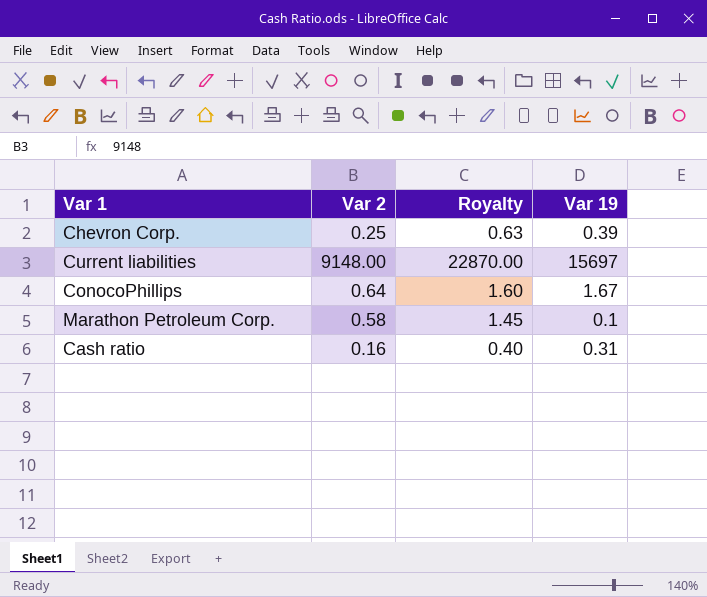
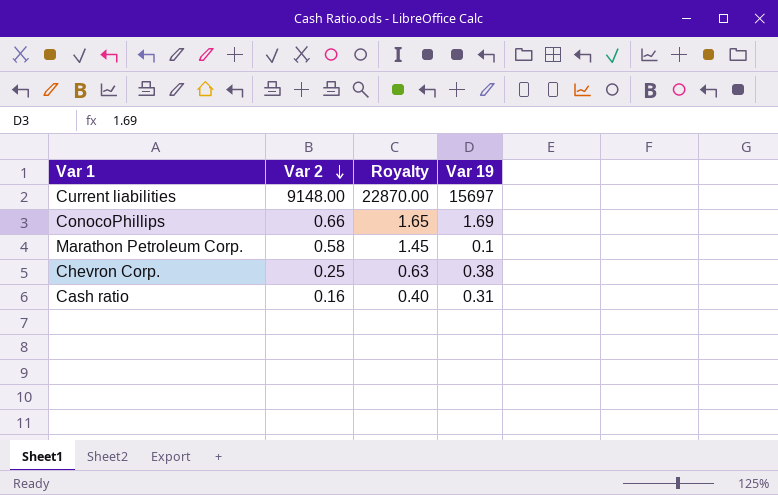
row order: none -> Var 2 descending
ConocoPhillips | Var 2: 0.64 -> 0.66
ConocoPhillips | Royalty: 1.60 -> 1.65
ConocoPhillips | Var 19: 1.67 -> 1.69
Chevron Corp. | Var 19: 0.39 -> 0.38

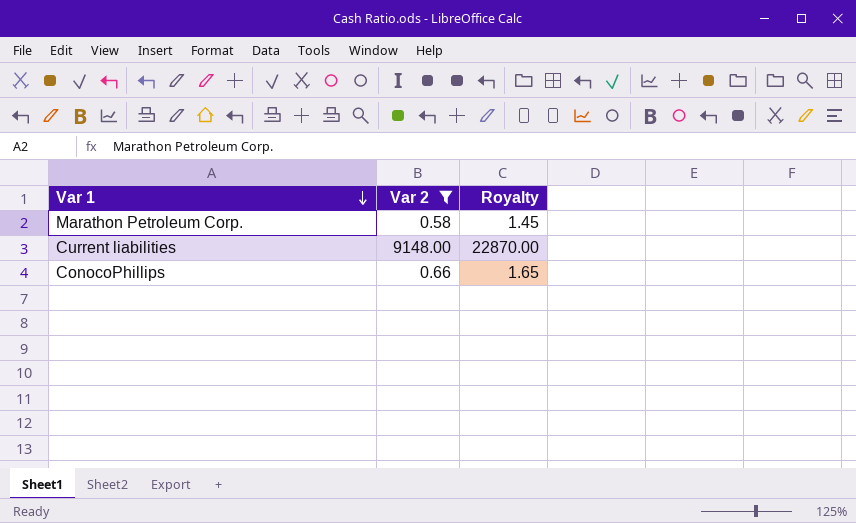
filter: none -> Var 2 >= 0.58
row order: Var 2 descending -> Var 1 descending
column Var 19 | position: 4 -> none

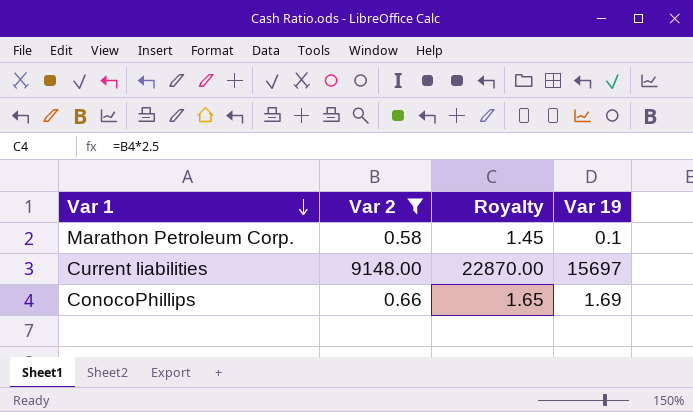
column Var 19 | position: none -> 4

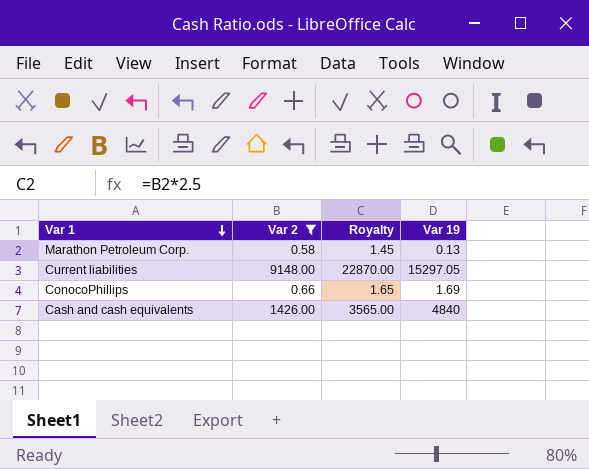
Marathon Petroleum Corp. | Var 19: 0.1 -> 0.13
Current liabilities | Var 19: 15697 -> 15297.05
row Cash and cash equivalents: none -> 1426.00 | 3565.00 | 4840

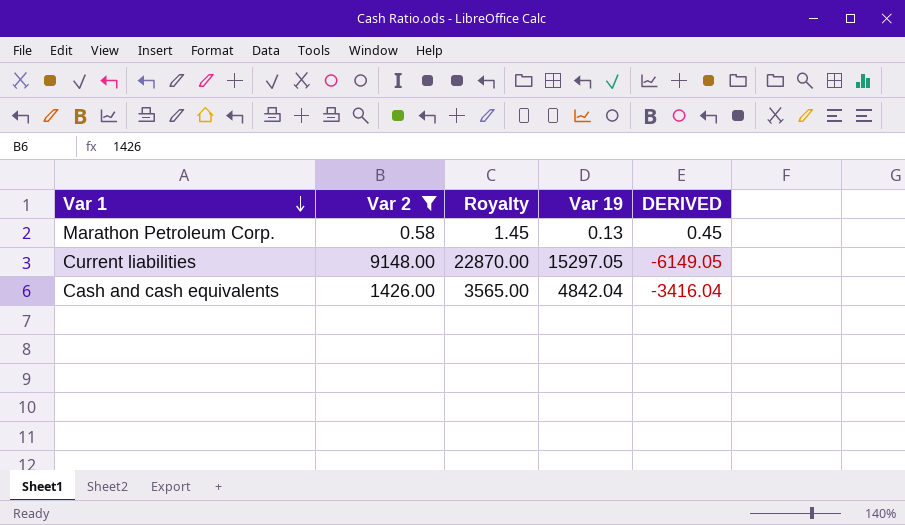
column DERIVED | formula: none -> [Var 2] - [Var 19]
row ConocoPhillips: 0.66 | 1.65 | 1.69 -> none
Cash and cash equivalents | Var 19: 4840 -> 4842.04

